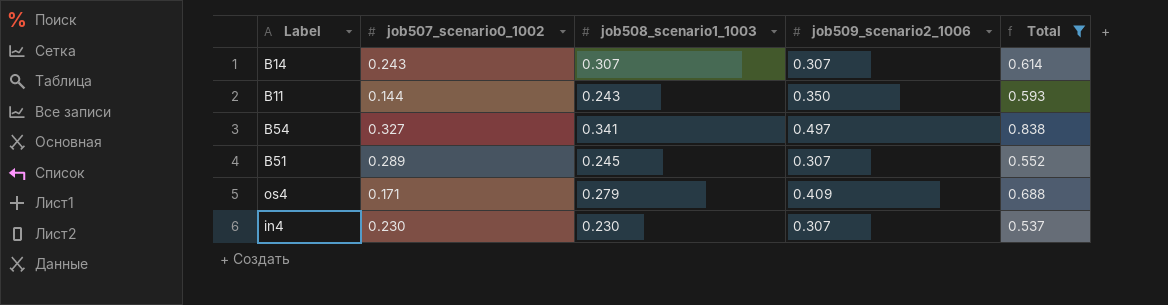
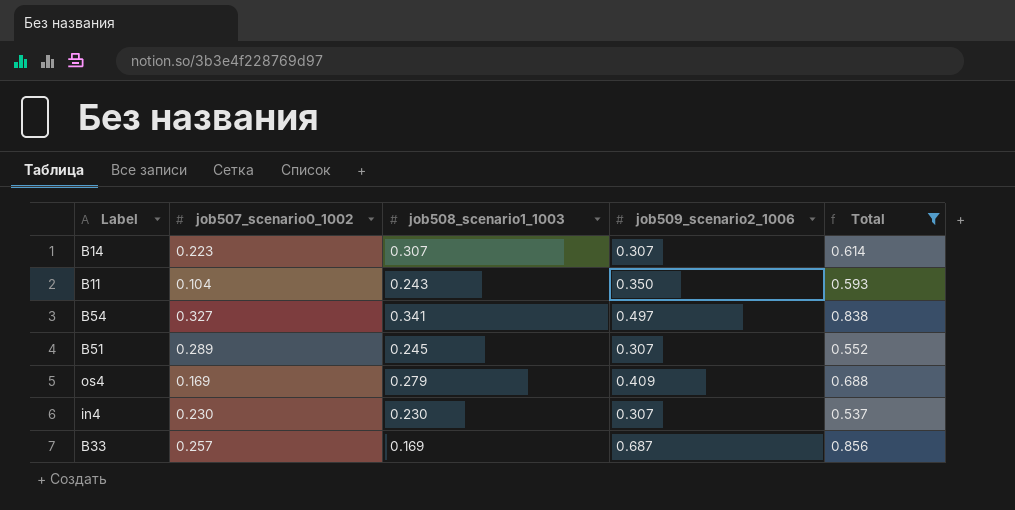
B14 | job507_scenario0_1002: 0.243 -> 0.223
B11 | job507_scenario0_1002: 0.144 -> 0.104
os4 | job507_scenario0_1002: 0.171 -> 0.169
row B33: none -> 0.257 | 0.169 | 0.687 | 0.856

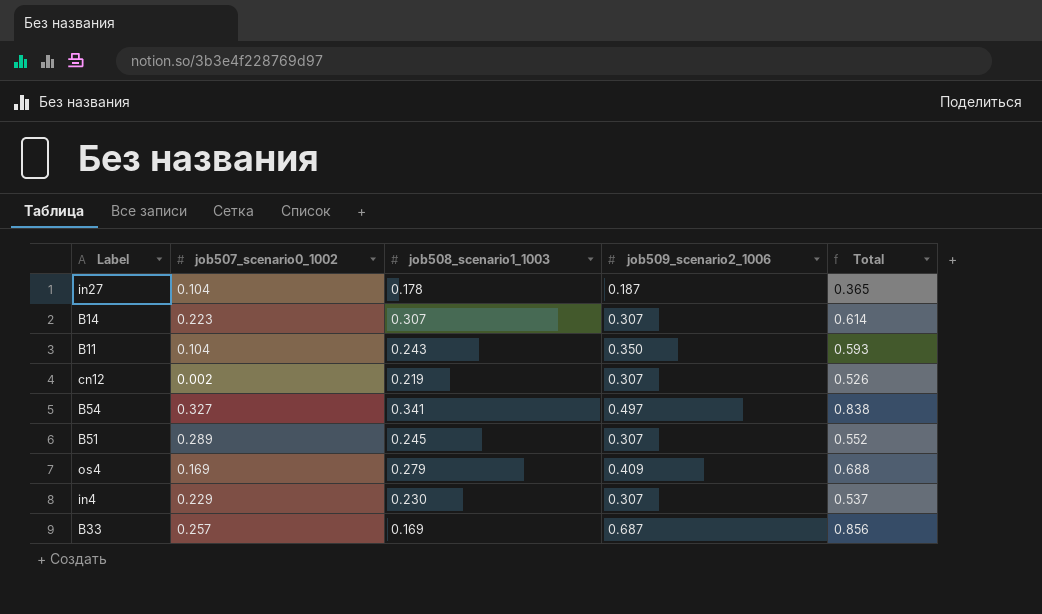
filter: Total >= 0.537 -> none
in4 | job507_scenario0_1002: 0.230 -> 0.229

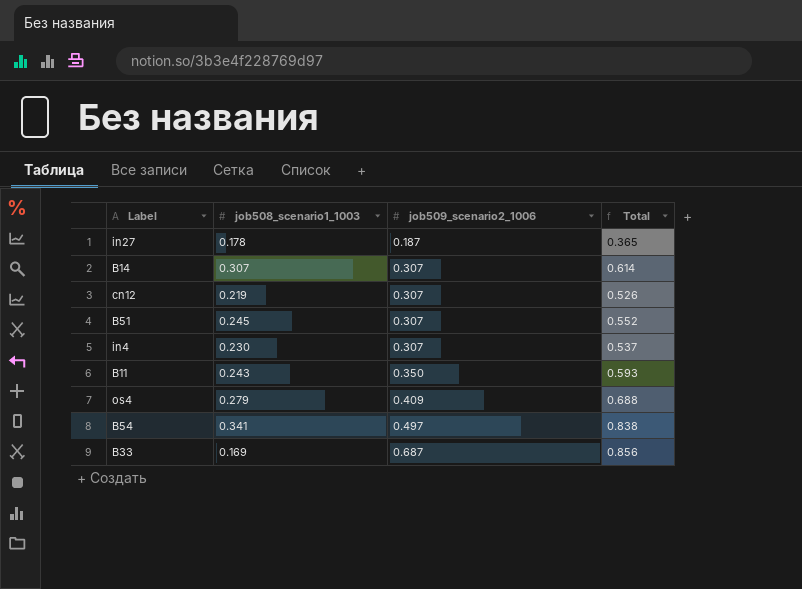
row order: none -> job509_scenario2_1006 ascending
column job507_scenario0_1002 | position: 2 -> none

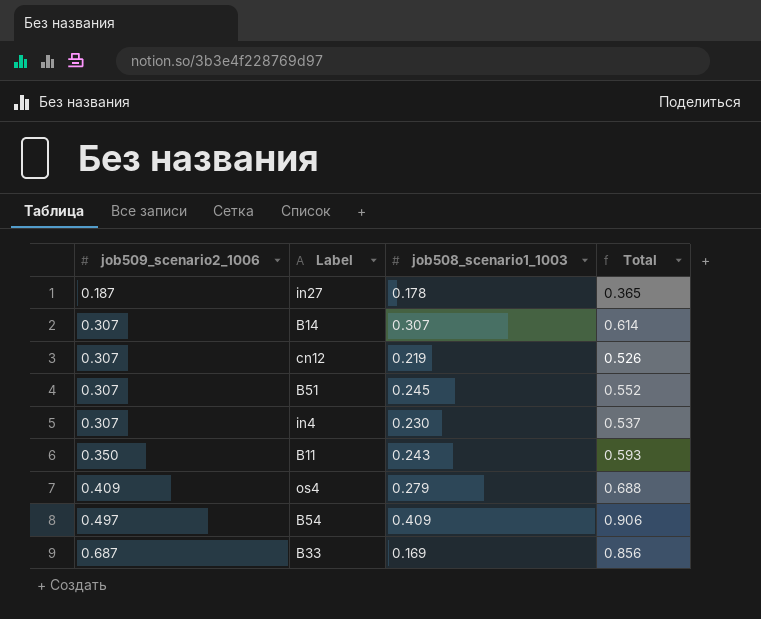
column job509_scenario2_1006 | position: 3 -> 1
B54 | job508_scenario1_1003: 0.341 -> 0.409
B54 | Total: 0.838 -> 0.906

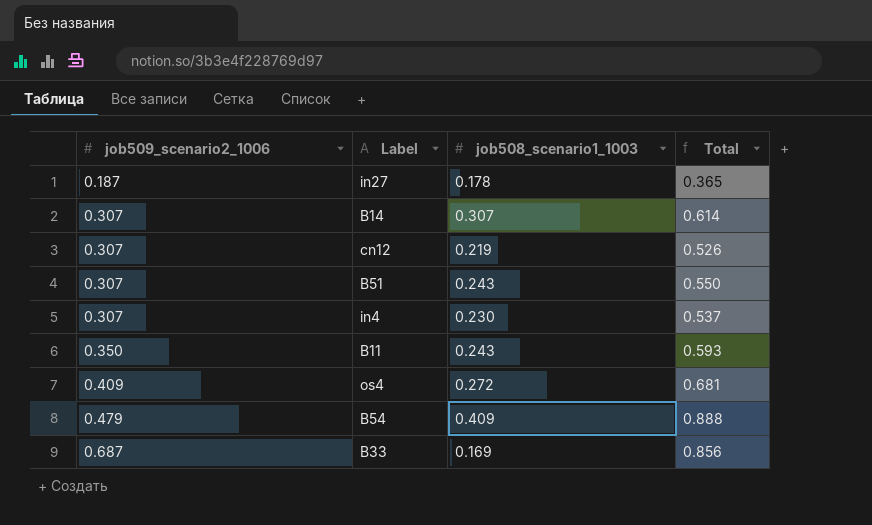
B51 | job508_scenario1_1003: 0.245 -> 0.243
B51 | Total: 0.552 -> 0.550
os4 | job508_scenario1_1003: 0.279 -> 0.272
os4 | Total: 0.688 -> 0.681
B54 | job509_scenario2_1006: 0.497 -> 0.479
B54 | Total: 0.906 -> 0.888

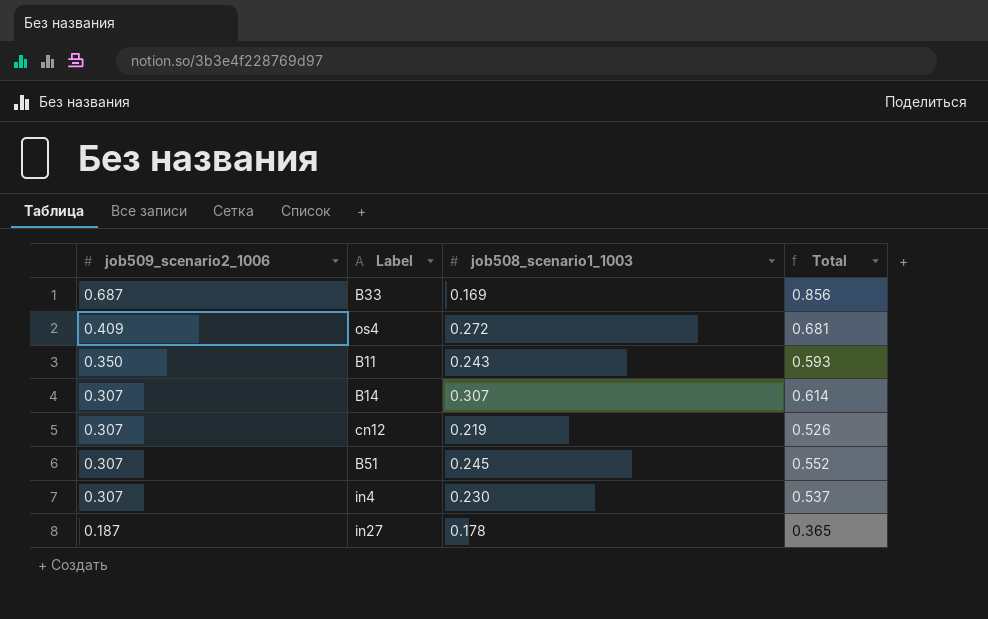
row order: job509_scenario2_1006 ascending -> job509_scenario2_1006 descending
row B54: 0.479 | 0.409 | 0.888 -> none
B51 | job508_scenario1_1003: 0.243 -> 0.245
B51 | Total: 0.550 -> 0.552

